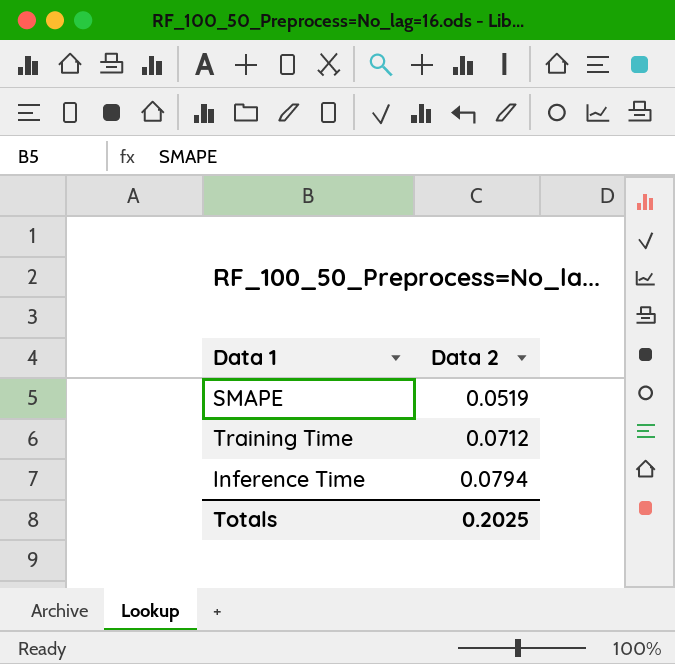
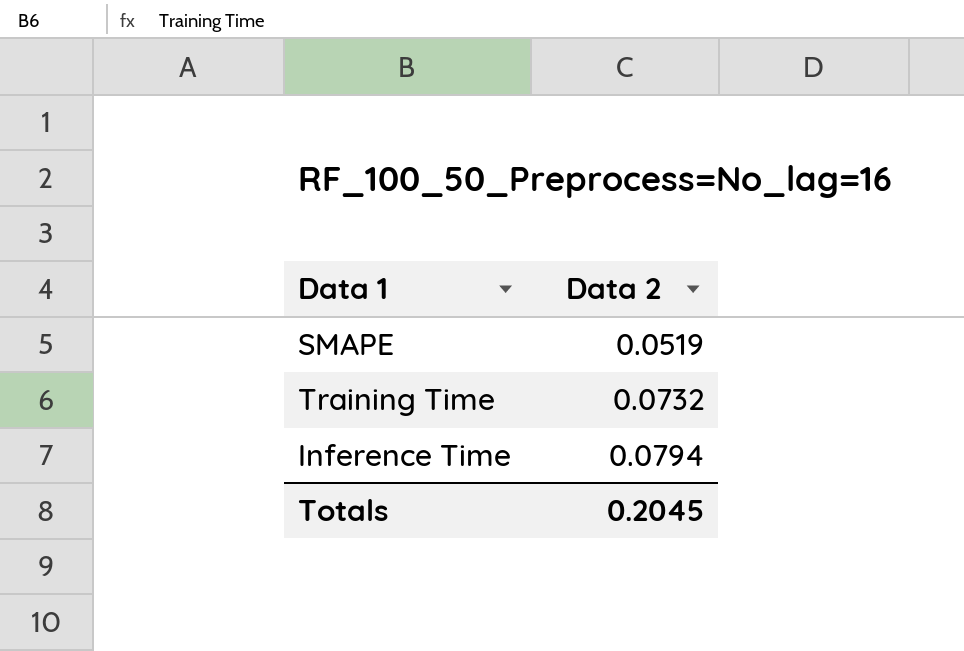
Training Time | Data 2: 0.0712 -> 0.0732
Totals | Data 2: 0.2025 -> 0.2045

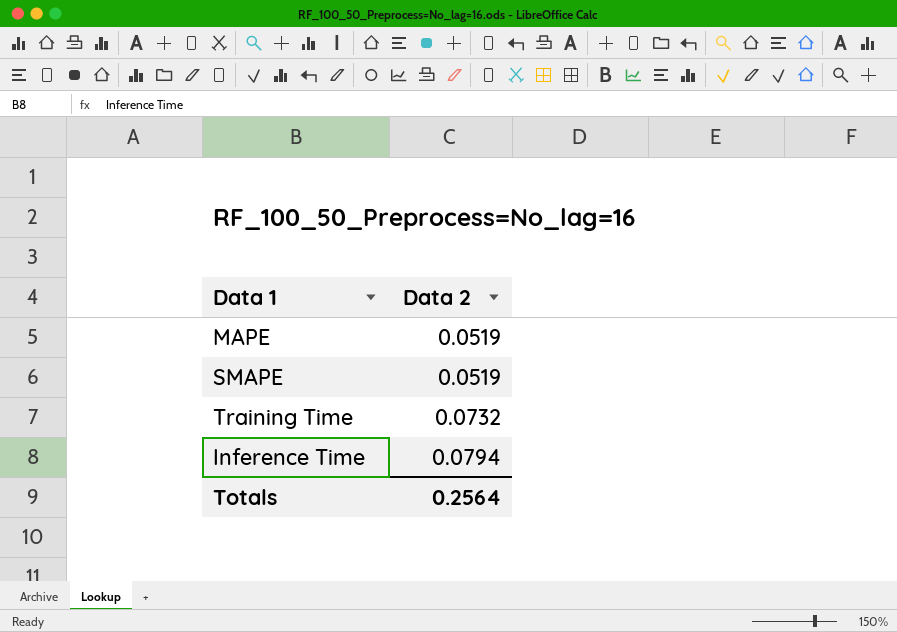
row MAPE: none -> 0.0519
Totals | Data 2: 0.2045 -> 0.2564

